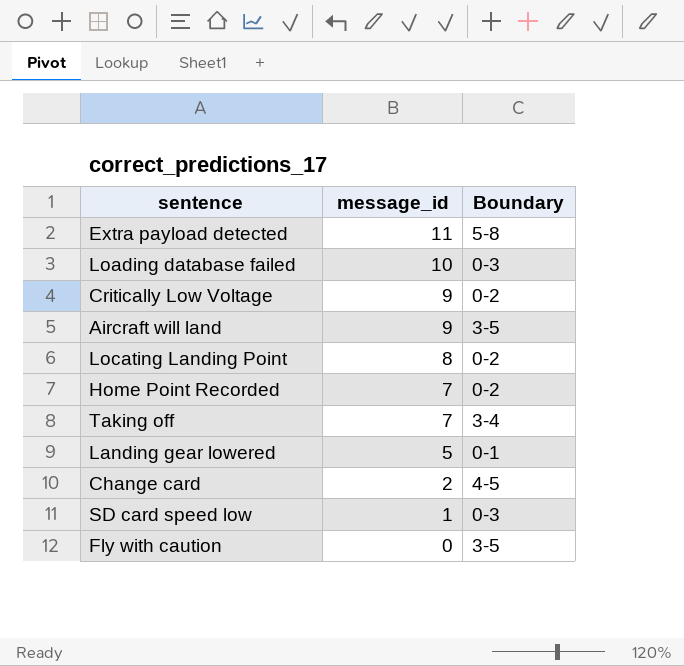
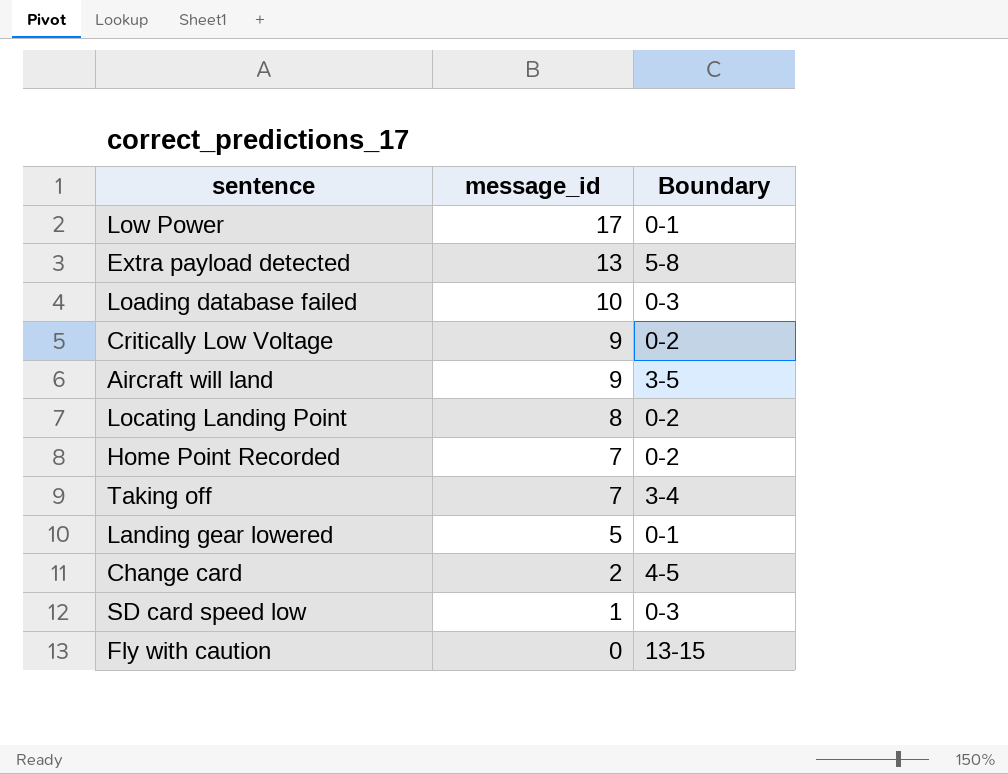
row Low Power: none -> 17 | 0-1
Extra payload detected | message_id: 11 -> 13
Fly with caution | Boundary: 3-5 -> 13-15

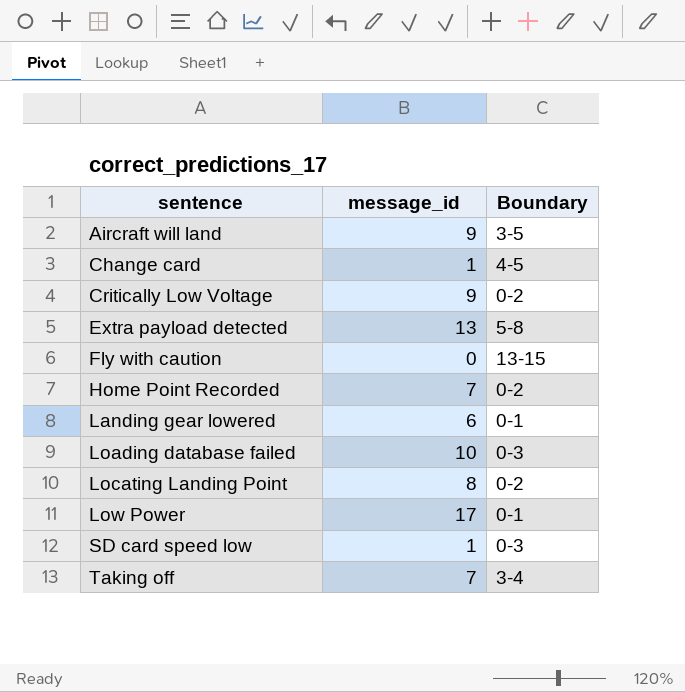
row order: message_id descending -> sentence ascending
Change card | message_id: 2 -> 1
Landing gear lowered | message_id: 5 -> 6

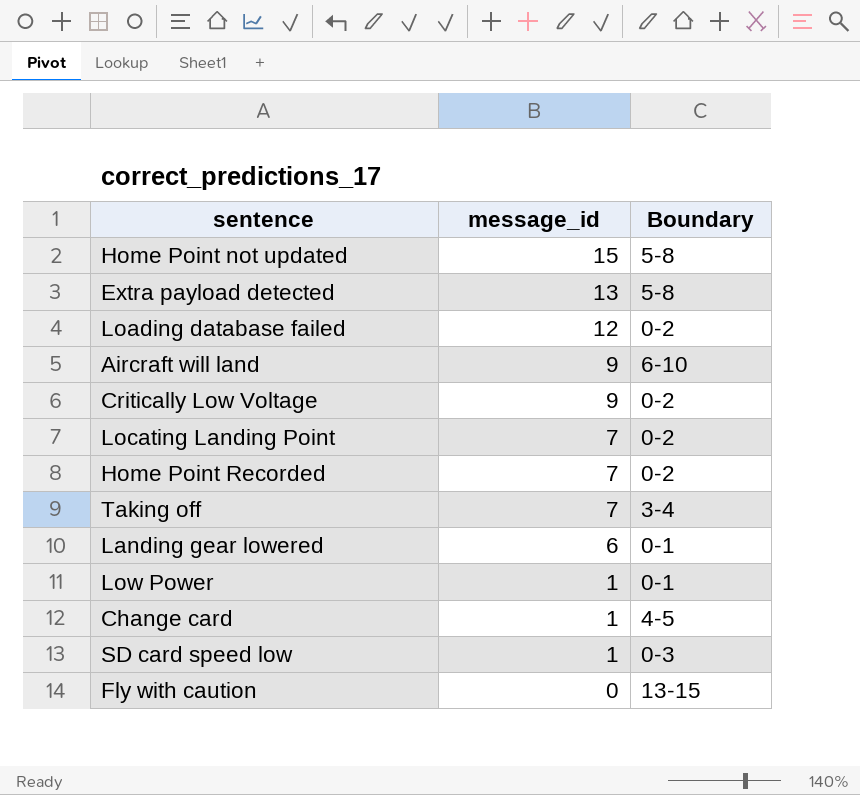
row order: sentence ascending -> message_id descending
row Home Point not updated: none -> 15 | 5-8
Loading database failed | message_id: 10 -> 12
Loading database failed | Boundary: 0-3 -> 0-2
Aircraft will land | Boundary: 3-5 -> 6-10
Locating Landing Point | message_id: 8 -> 7
Low Power | message_id: 17 -> 1

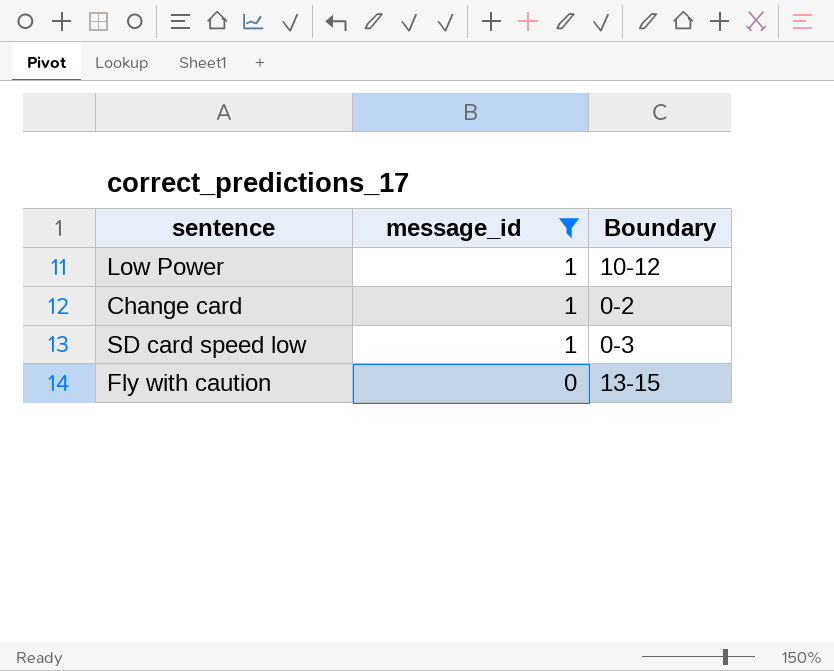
filter: none -> message_id <= 1
Low Power | Boundary: 0-1 -> 10-12
Change card | Boundary: 4-5 -> 0-2

